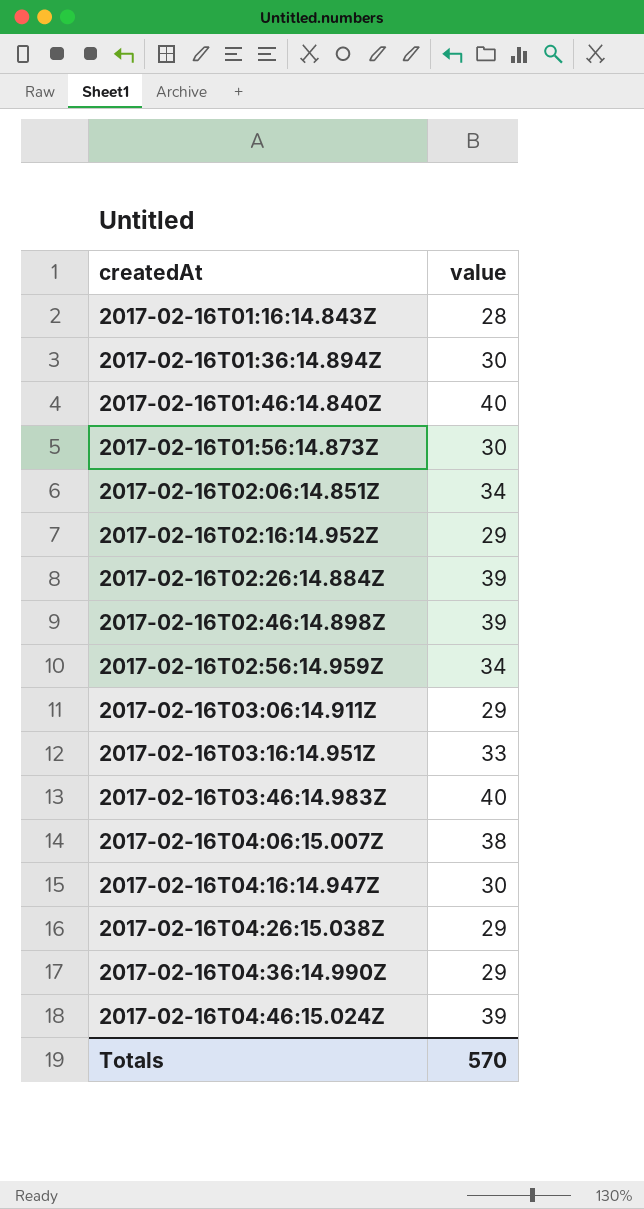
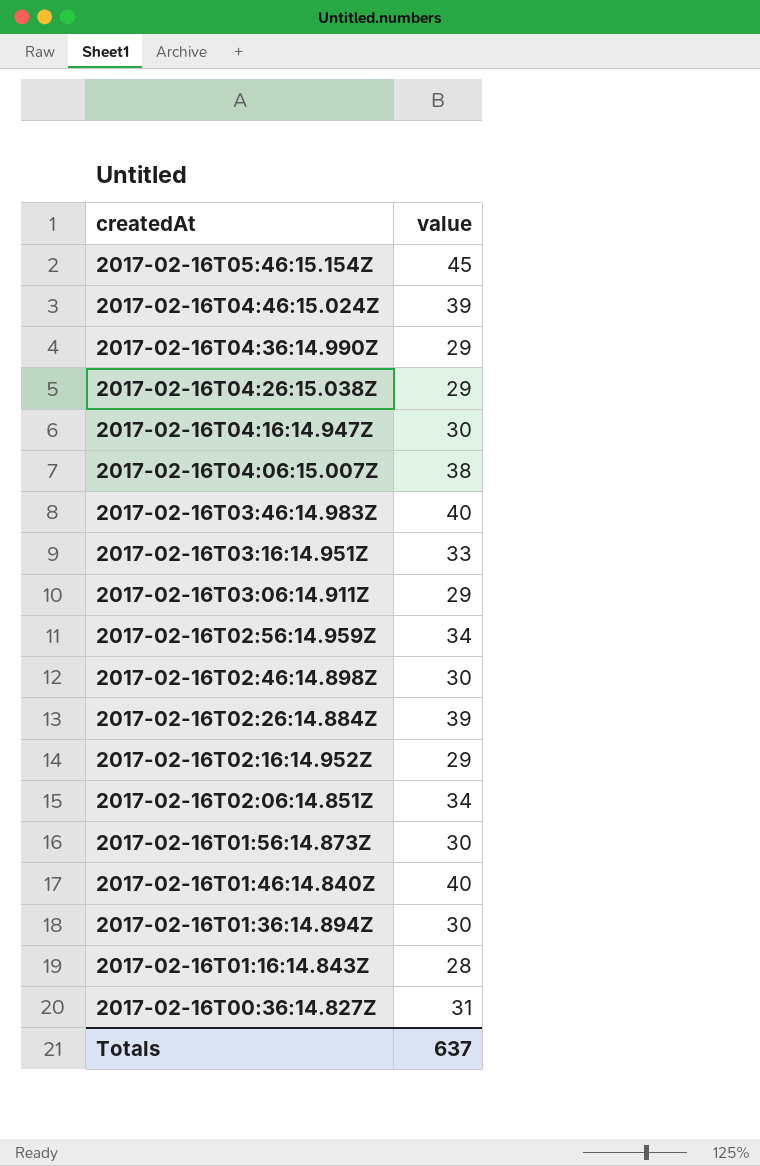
row order: createdAt ascending -> createdAt descending
row 2017-02-16T05:46:15.154Z: none -> 45
2017-02-16T02:46:14.898Z | value: 39 -> 30
row 2017-02-16T00:36:14.827Z: none -> 31
Totals | value: 570 -> 637

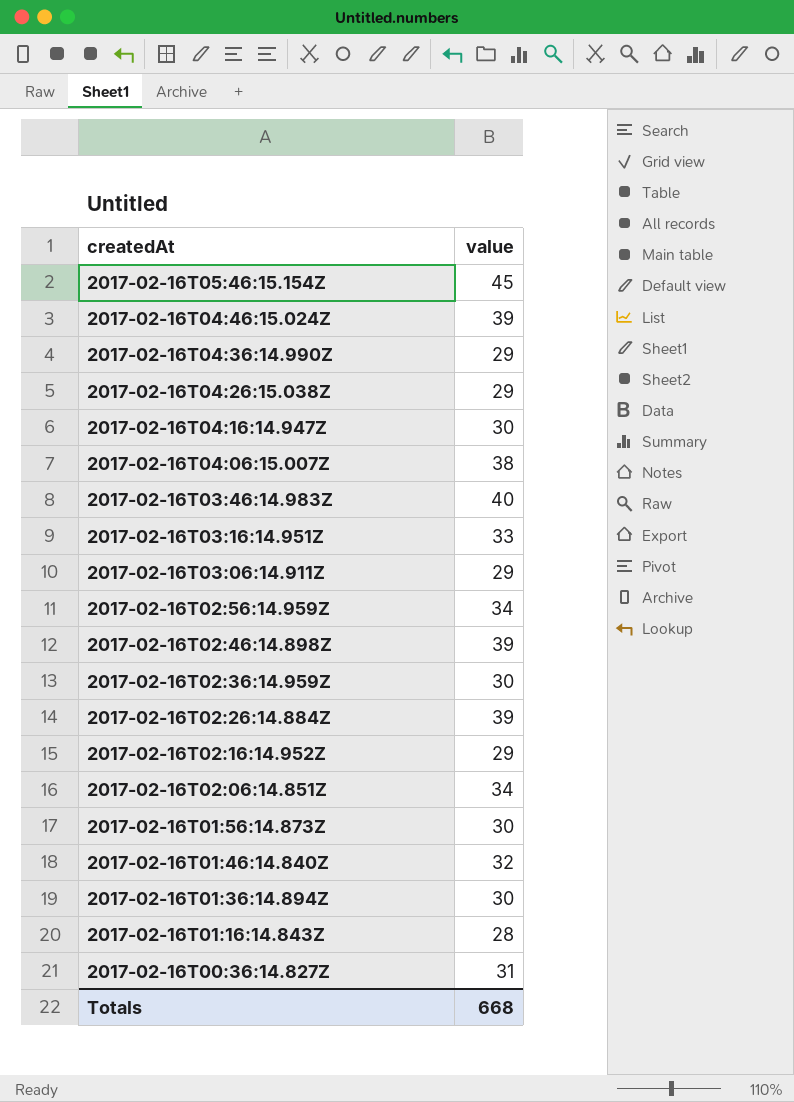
2017-02-16T02:46:14.898Z | value: 30 -> 39
row 2017-02-16T02:36:14.959Z: none -> 30
2017-02-16T01:46:14.840Z | value: 40 -> 32
Totals | value: 637 -> 668

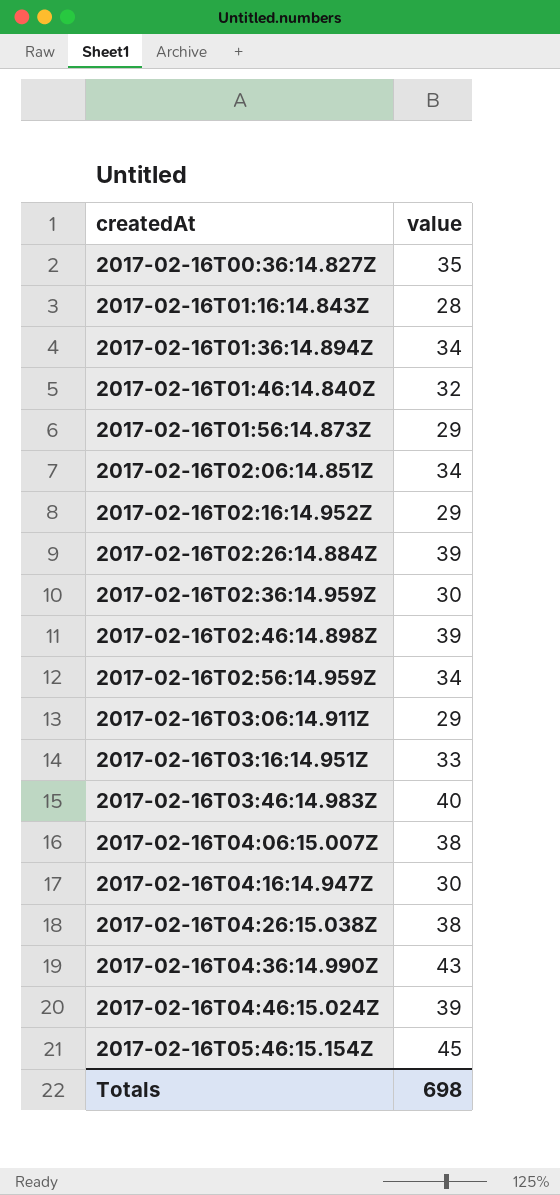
row order: createdAt descending -> createdAt ascending
2017-02-16T00:36:14.827Z | value: 31 -> 35
2017-02-16T01:36:14.894Z | value: 30 -> 34
2017-02-16T01:56:14.873Z | value: 30 -> 29
2017-02-16T04:26:15.038Z | value: 29 -> 38
2017-02-16T04:36:14.990Z | value: 29 -> 43
Totals | value: 668 -> 698

